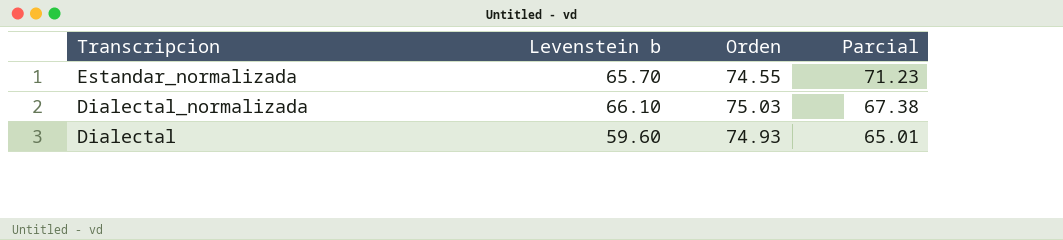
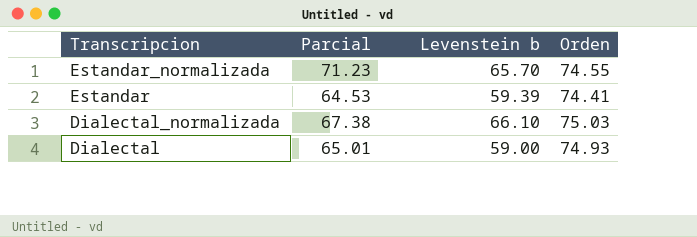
column Parcial | position: 4 -> 2
row Estandar: none -> 64.53 | 59.39 | 74.41
Dialectal | Levenstein b: 59.60 -> 59.00

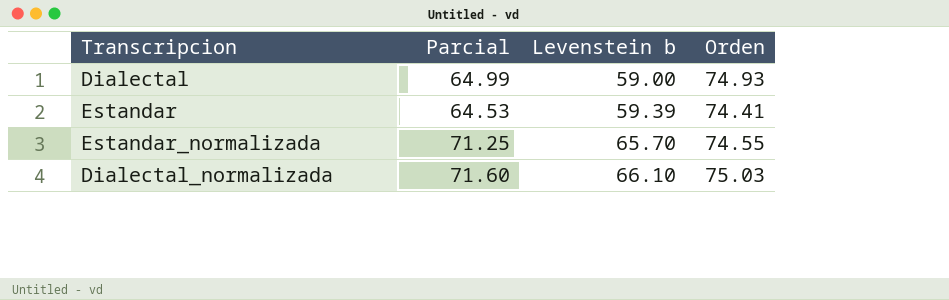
row order: Transcripcion descending -> Levenstein b ascending
Dialectal | Parcial: 65.01 -> 64.99
Estandar_normalizada | Parcial: 71.23 -> 71.25
Dialectal_normalizada | Parcial: 67.38 -> 71.60

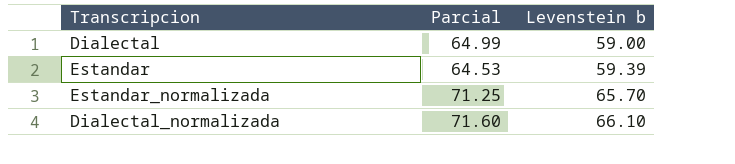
column Orden | position: 4 -> none

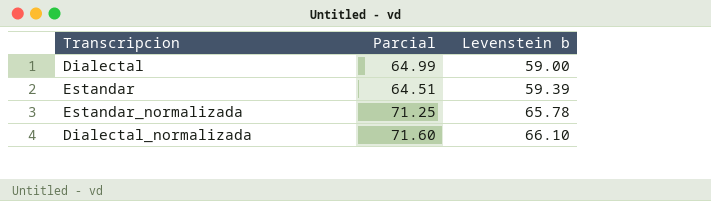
Estandar | Parcial: 64.53 -> 64.51
Estandar_normalizada | Levenstein b: 65.70 -> 65.78

